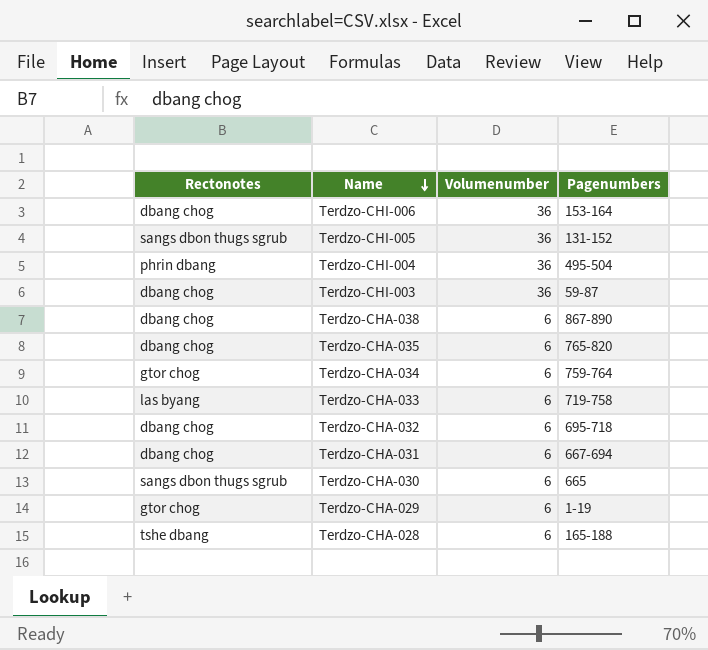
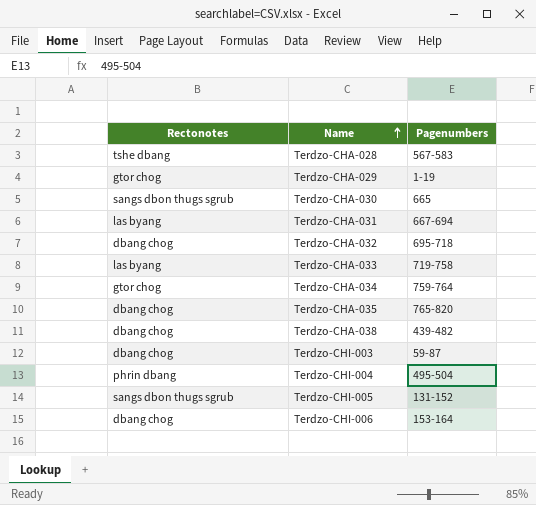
row order: Name descending -> Name ascending
column Volumenumber | position: 3 -> none
Terdzo-CHA-028 | Pagenumbers: 165-188 -> 567-583
Terdzo-CHA-031 | Rectonotes: dbang chog -> las byang
Terdzo-CHA-038 | Pagenumbers: 867-890 -> 439-482

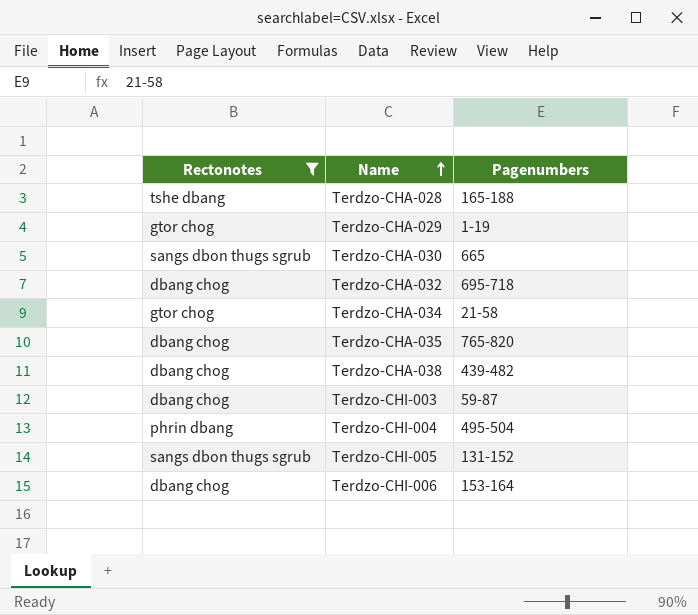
filter: none -> Rectonotes != las byang
Terdzo-CHA-028 | Pagenumbers: 567-583 -> 165-188
Terdzo-CHA-034 | Pagenumbers: 759-764 -> 21-58

